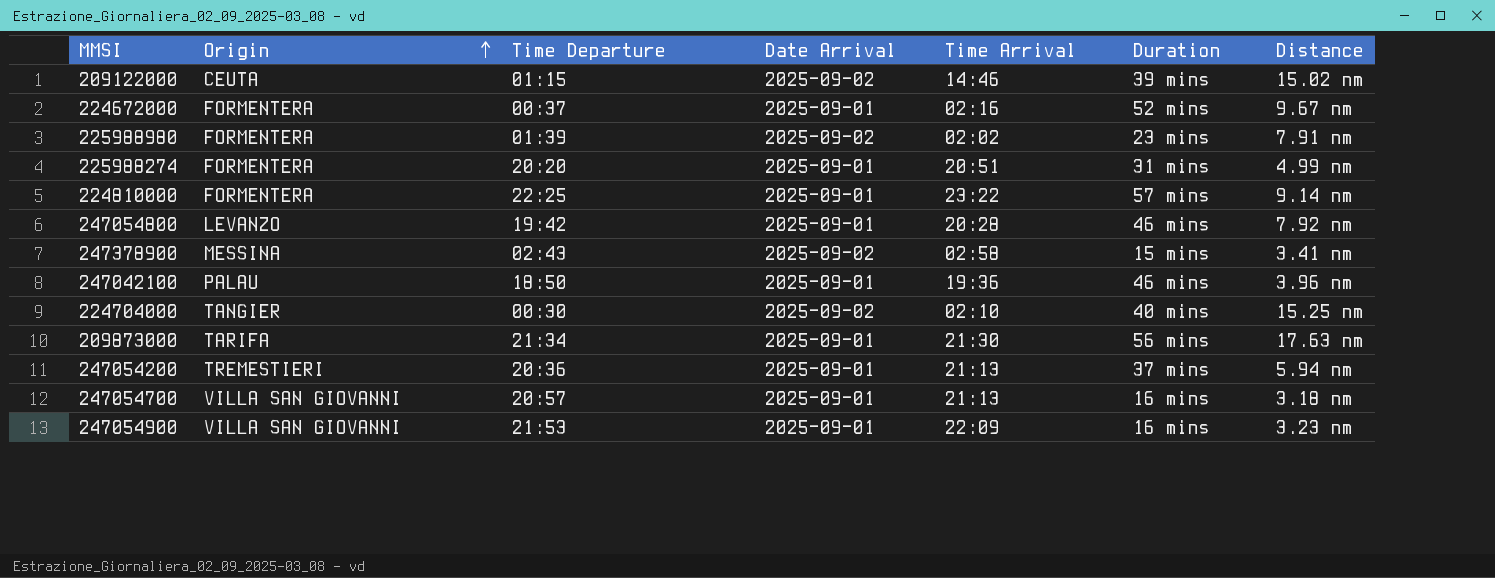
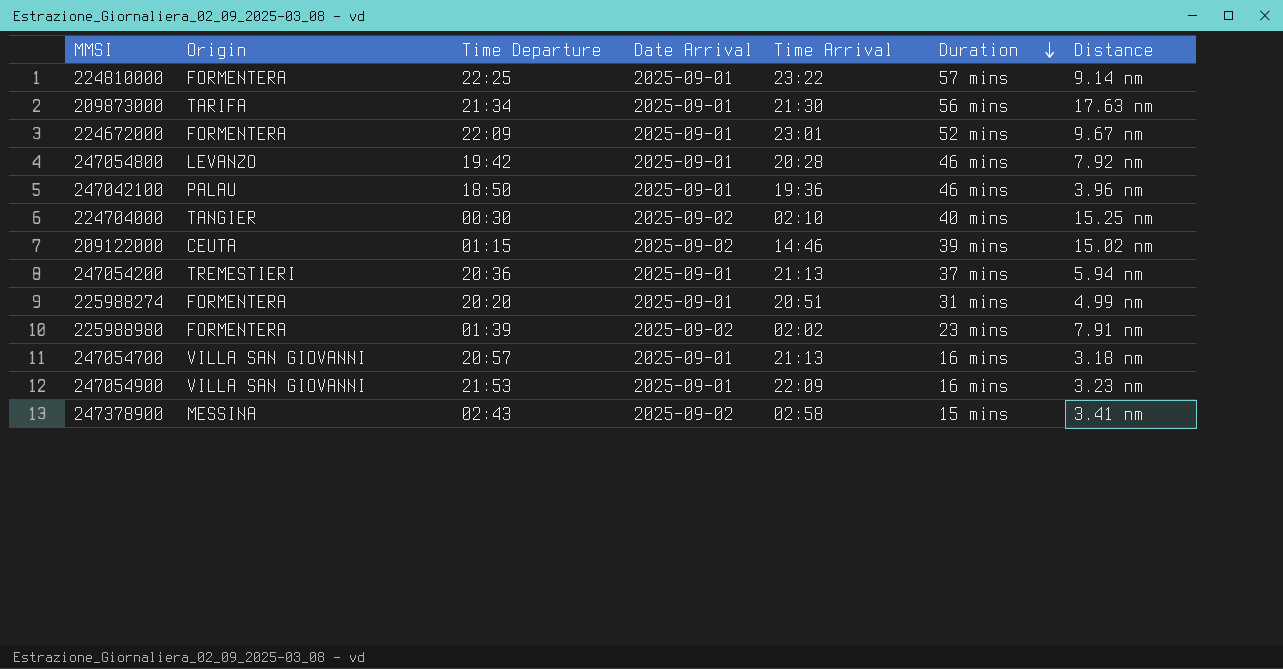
row order: Origin ascending -> Duration descending
224672000 | Time Departure: 00:37 -> 22:09
224672000 | Time Arrival: 02:16 -> 23:01

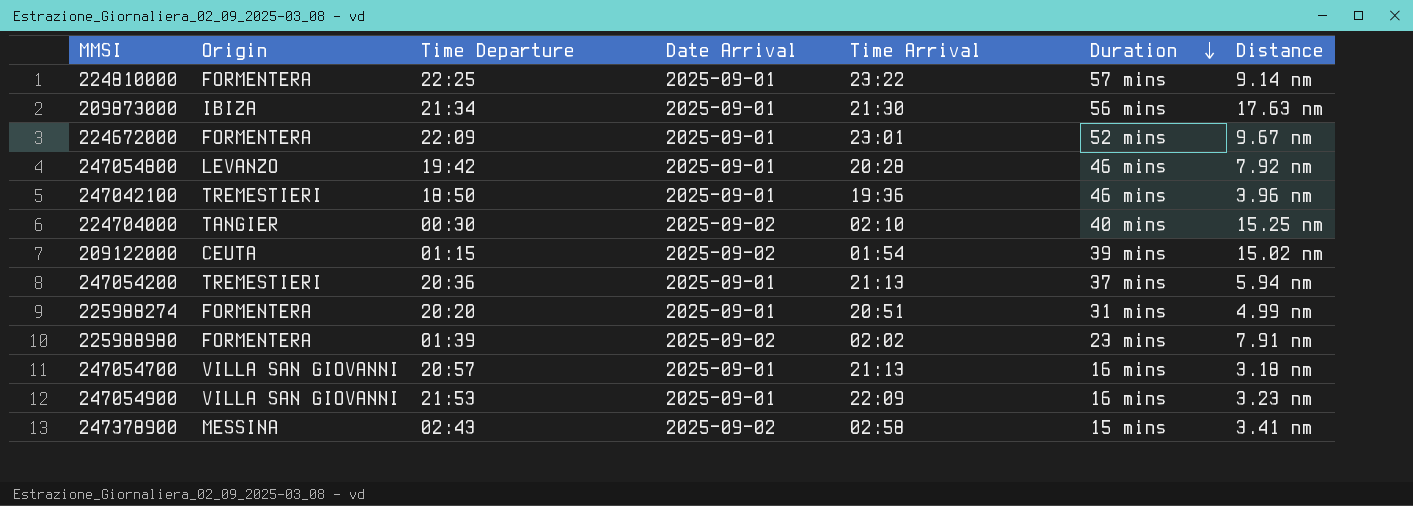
209873000 | Origin: TARIFA -> IBIZA
247042100 | Origin: PALAU -> TREMESTIERI
209122000 | Time Arrival: 14:46 -> 01:54

